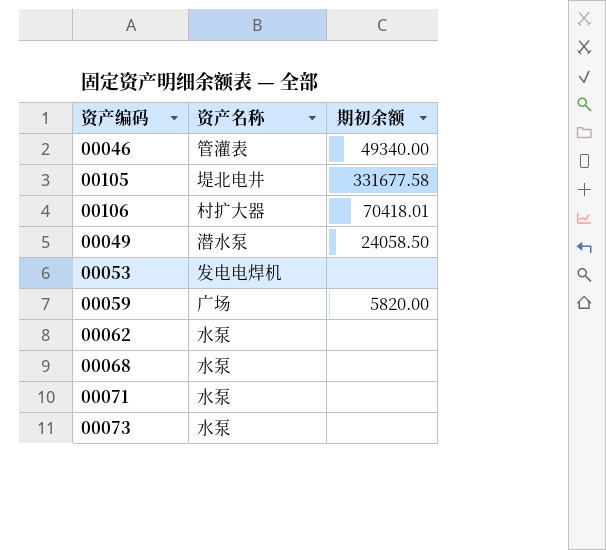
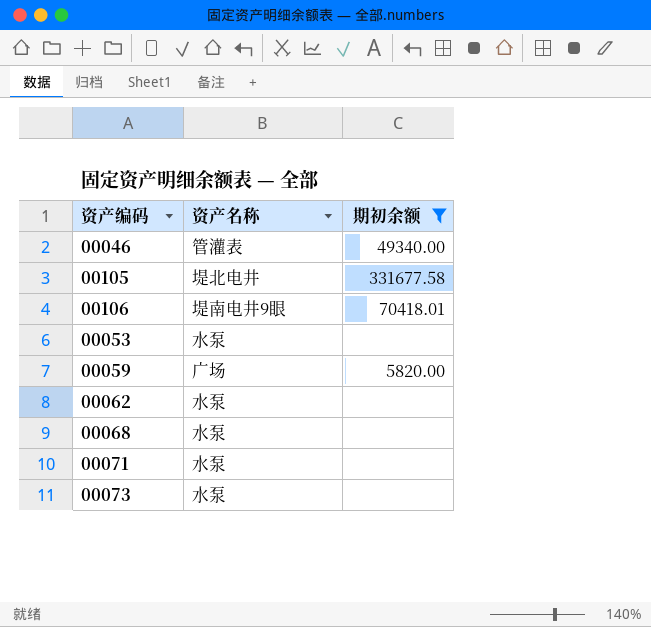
filter: none -> 期初余额 != 24058.50
00106 | 资产名称: 村扩大器 -> 堤南电井9眼
00053 | 资产名称: 发电电焊机 -> 水泵

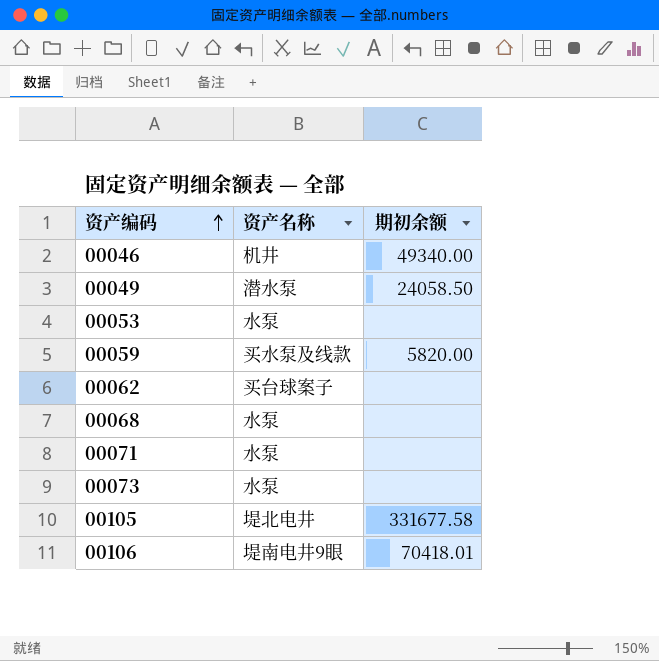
filter: 期初余额 != 24058.50 -> none
row order: none -> 资产编码 ascending
00046 | 资产名称: 管灌表 -> 机井
00059 | 资产名称: 广场 -> 买水泵及线款
00062 | 资产名称: 水泵 -> 买台球案子

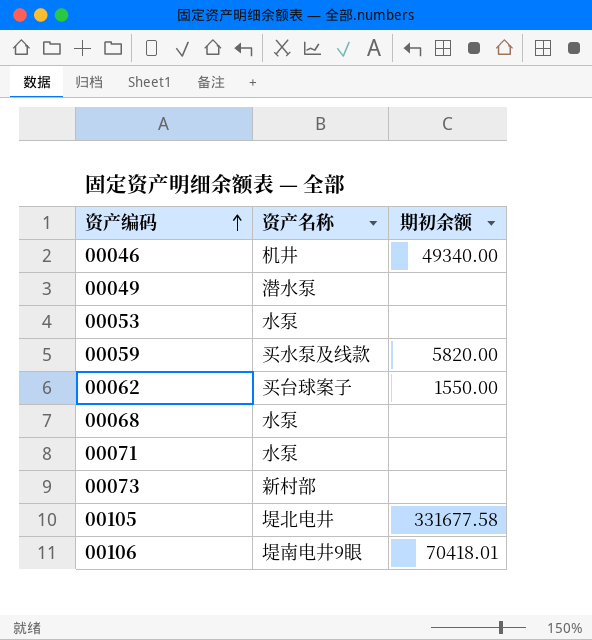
00049 | 期初余额: 24058.50 -> none
00062 | 期初余额: none -> 1550.00
00073 | 资产名称: 水泵 -> 新村部

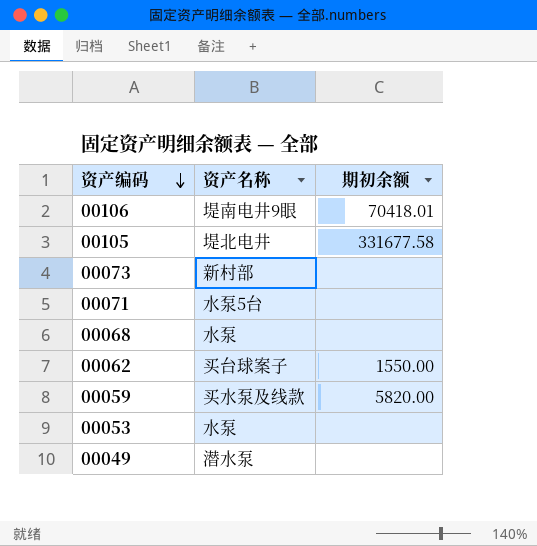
row order: 资产编码 ascending -> 资产编码 descending
row 00046: 机井 | 49340.00 -> none
00071 | 资产名称: 水泵 -> 水泵5台

